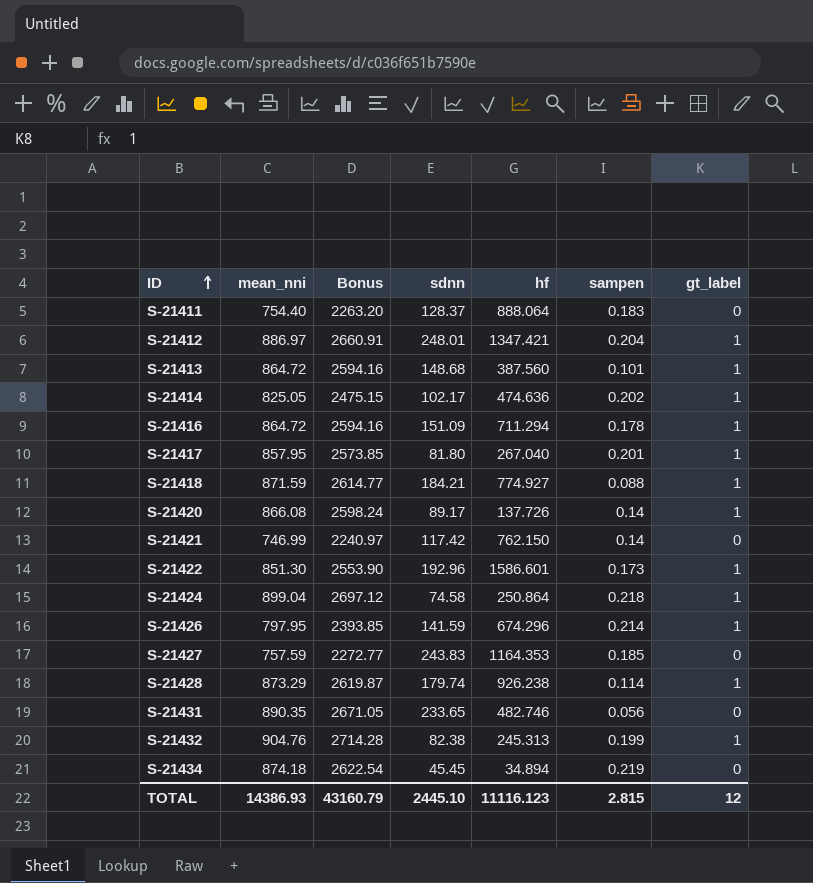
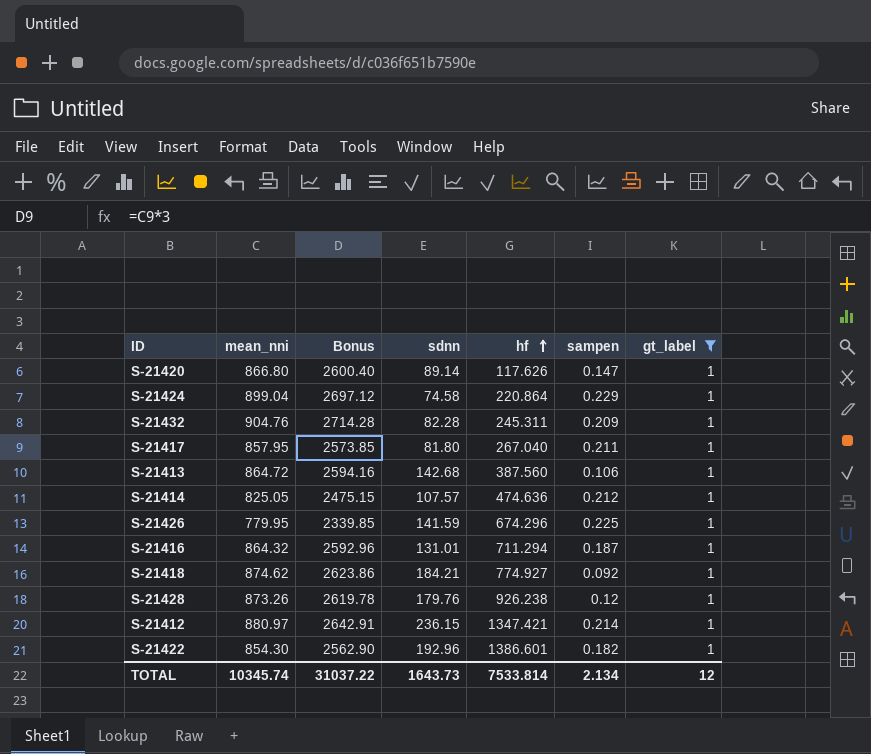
filter: none -> gt_label = 1
row order: ID ascending -> hf ascending
S-21420 | mean_nni: 866.08 -> 866.80
S-21420 | Bonus: 2598.24 -> 2600.40
S-21420 | sdnn: 89.17 -> 89.14
S-21420 | hf: 137.726 -> 117.626
S-21420 | sampen: 0.14 -> 0.147
S-21424 | hf: 250.864 -> 220.864
S-21424 | sampen: 0.218 -> 0.229
S-21432 | sdnn: 82.38 -> 82.28
S-21432 | hf: 245.313 -> 245.311
S-21432 | sampen: 0.199 -> 0.209
S-21417 | sampen: 0.201 -> 0.211
S-21413 | sdnn: 148.68 -> 142.68
S-21413 | sampen: 0.101 -> 0.106
S-21414 | sdnn: 102.17 -> 107.57
S-21414 | sampen: 0.202 -> 0.212
S-21426 | mean_nni: 797.95 -> 779.95
S-21426 | Bonus: 2393.85 -> 2339.85
S-21426 | sampen: 0.214 -> 0.225
S-21416 | mean_nni: 864.72 -> 864.32
S-21416 | Bonus: 2594.16 -> 2592.96
S-21416 | sdnn: 151.09 -> 131.01
S-21416 | sampen: 0.178 -> 0.187
S-21418 | mean_nni: 871.59 -> 874.62
S-21418 | Bonus: 2614.77 -> 2623.86
S-21418 | sampen: 0.088 -> 0.092
S-21428 | mean_nni: 873.29 -> 873.26
S-21428 | Bonus: 2619.87 -> 2619.78
S-21428 | sdnn: 179.74 -> 179.76
S-21428 | sampen: 0.114 -> 0.12
S-21412 | mean_nni: 886.97 -> 880.97
S-21412 | Bonus: 2660.91 -> 2642.91
S-21412 | sdnn: 248.01 -> 236.15
S-21412 | sampen: 0.204 -> 0.214
S-21422 | mean_nni: 851.30 -> 854.30
S-21422 | Bonus: 2553.90 -> 2562.90
S-21422 | hf: 1586.601 -> 1386.601
S-21422 | sampen: 0.173 -> 0.182
TOTAL | mean_nni: 14386.93 -> 10345.74
TOTAL | Bonus: 43160.79 -> 31037.22
TOTAL | sdnn: 2445.10 -> 1643.73
TOTAL | hf: 11116.123 -> 7533.814
TOTAL | sampen: 2.815 -> 2.134

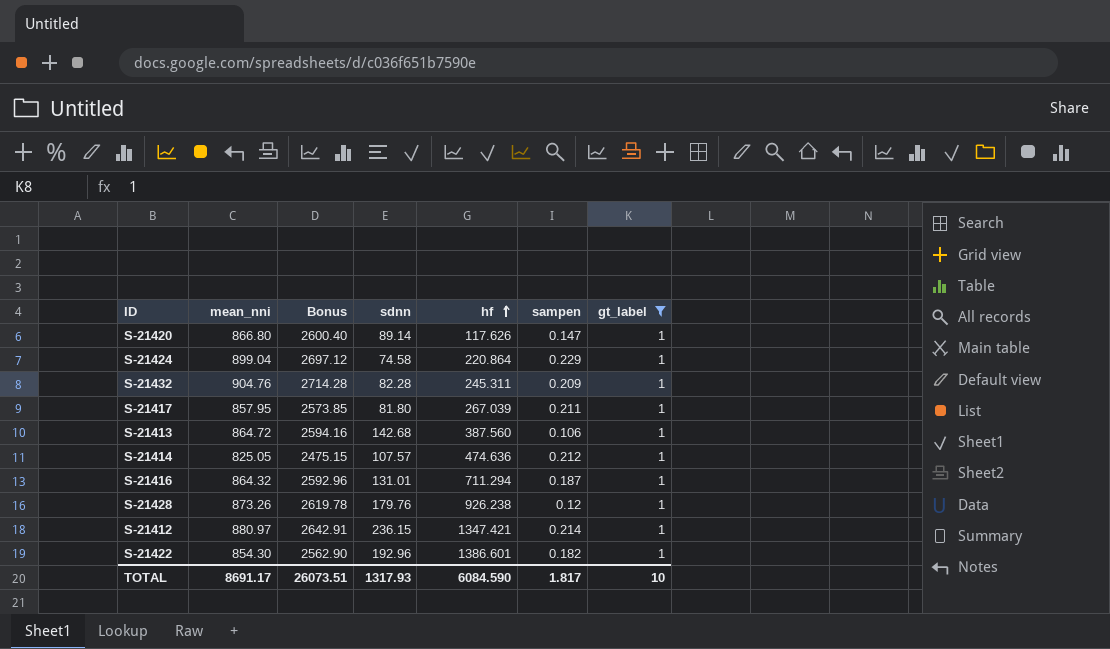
row S-21426: 779.95 | 2339.85 | 141.59 | 674.296 | 0.225 | 1 -> none
row S-21418: 874.62 | 2623.86 | 184.21 | 774.927 | 0.092 | 1 -> none
S-21417 | hf: 267.040 -> 267.039
TOTAL | mean_nni: 10345.74 -> 8691.17
TOTAL | Bonus: 31037.22 -> 26073.51
TOTAL | sdnn: 1643.73 -> 1317.93
TOTAL | hf: 7533.814 -> 6084.590
TOTAL | sampen: 2.134 -> 1.817
TOTAL | gt_label: 12 -> 10

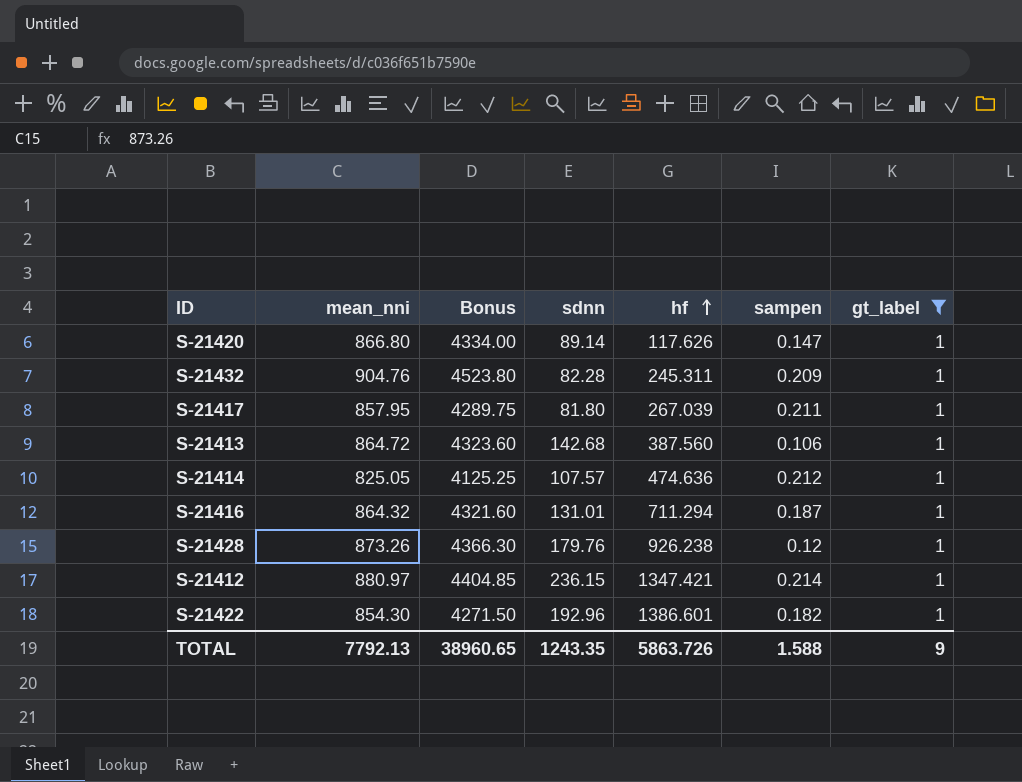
column Bonus | formula: [mean_nni] * 3 -> [mean_nni] * 5
row S-21424: 899.04 | 2697.12 | 74.58 | 220.864 | 0.229 | 1 -> none
TOTAL | mean_nni: 8691.17 -> 7792.13
TOTAL | Bonus: 26073.51 -> 38960.65
TOTAL | sdnn: 1317.93 -> 1243.35
TOTAL | hf: 6084.590 -> 5863.726
TOTAL | sampen: 1.817 -> 1.588
TOTAL | gt_label: 10 -> 9

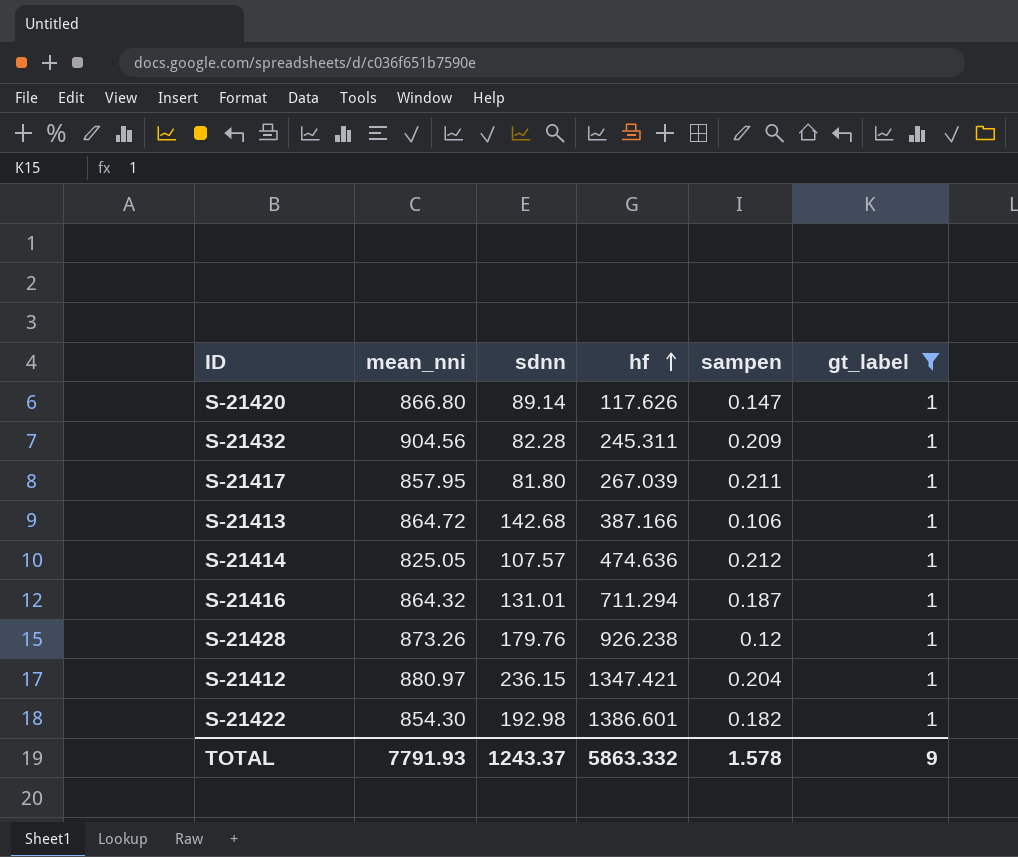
column Bonus | formula: [mean_nni] * 5 -> none
S-21432 | mean_nni: 904.76 -> 904.56
S-21413 | hf: 387.560 -> 387.166
S-21412 | sampen: 0.214 -> 0.204
S-21422 | sdnn: 192.96 -> 192.98
TOTAL | mean_nni: 7792.13 -> 7791.93
TOTAL | sdnn: 1243.35 -> 1243.37
TOTAL | hf: 5863.726 -> 5863.332
TOTAL | sampen: 1.588 -> 1.578

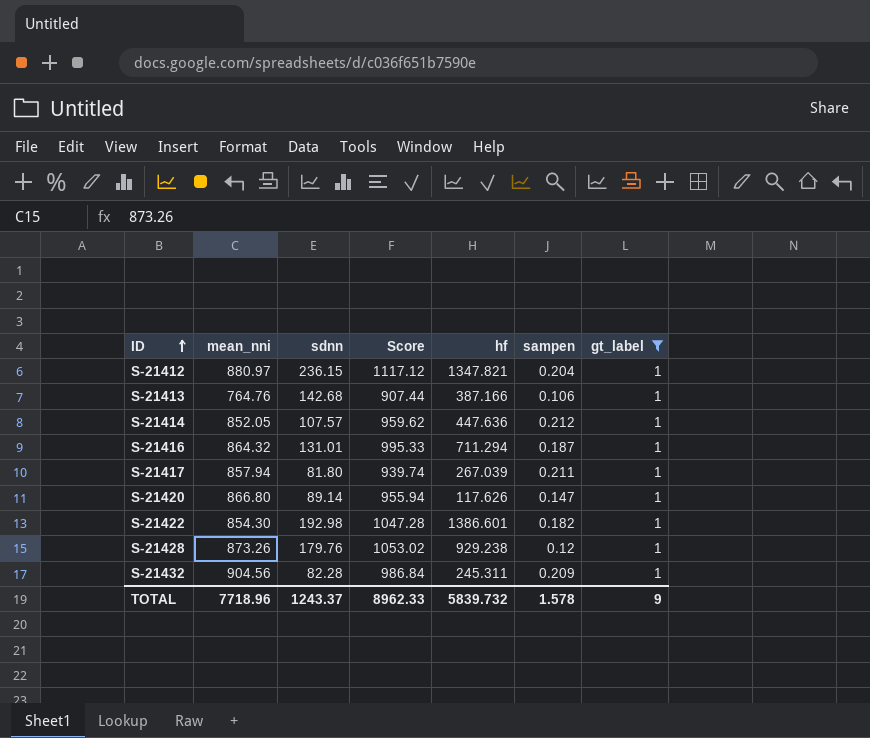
row order: hf ascending -> ID ascending
column Score | formula: none -> [mean_nni] + [sdnn]
S-21412 | hf: 1347.421 -> 1347.821
S-21413 | mean_nni: 864.72 -> 764.76
S-21414 | mean_nni: 825.05 -> 852.05
S-21414 | hf: 474.636 -> 447.636
S-21417 | mean_nni: 857.95 -> 857.94
S-21428 | hf: 926.238 -> 929.238
TOTAL | mean_nni: 7791.93 -> 7718.96
TOTAL | hf: 5863.332 -> 5839.732

